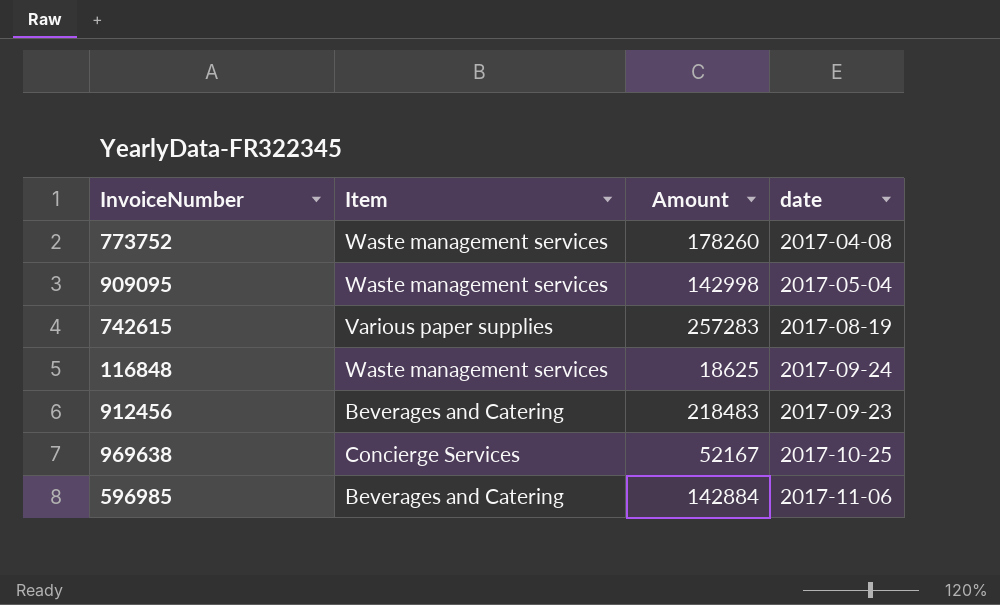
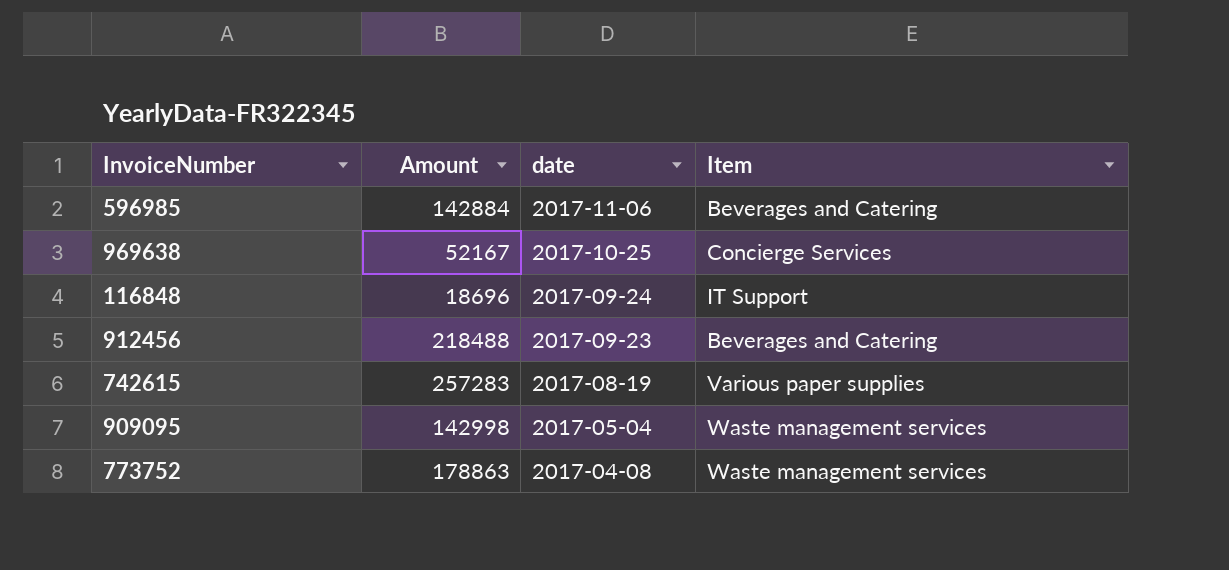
row order: none -> date descending
column Item | position: 2 -> 4
116848 | Amount: 18625 -> 18696
116848 | Item: Waste management services -> IT Support
912456 | Amount: 218483 -> 218488
773752 | Amount: 178260 -> 178863

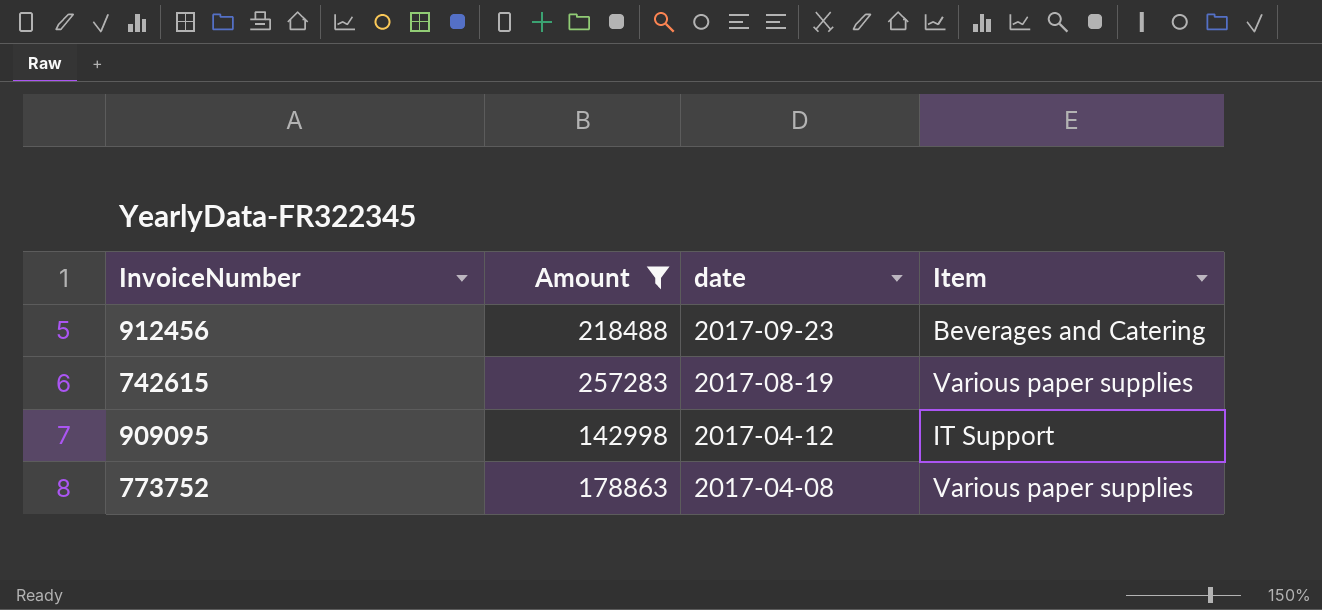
filter: none -> Amount >= 142998
909095 | date: 2017-05-04 -> 2017-04-12
909095 | Item: Waste management services -> IT Support
773752 | Item: Waste management services -> Various paper supplies

